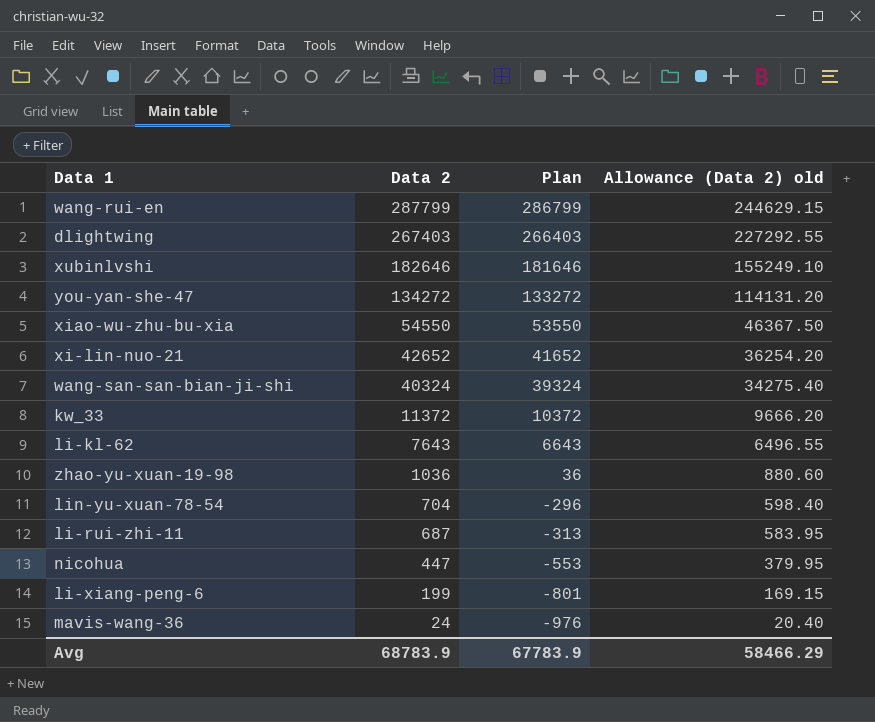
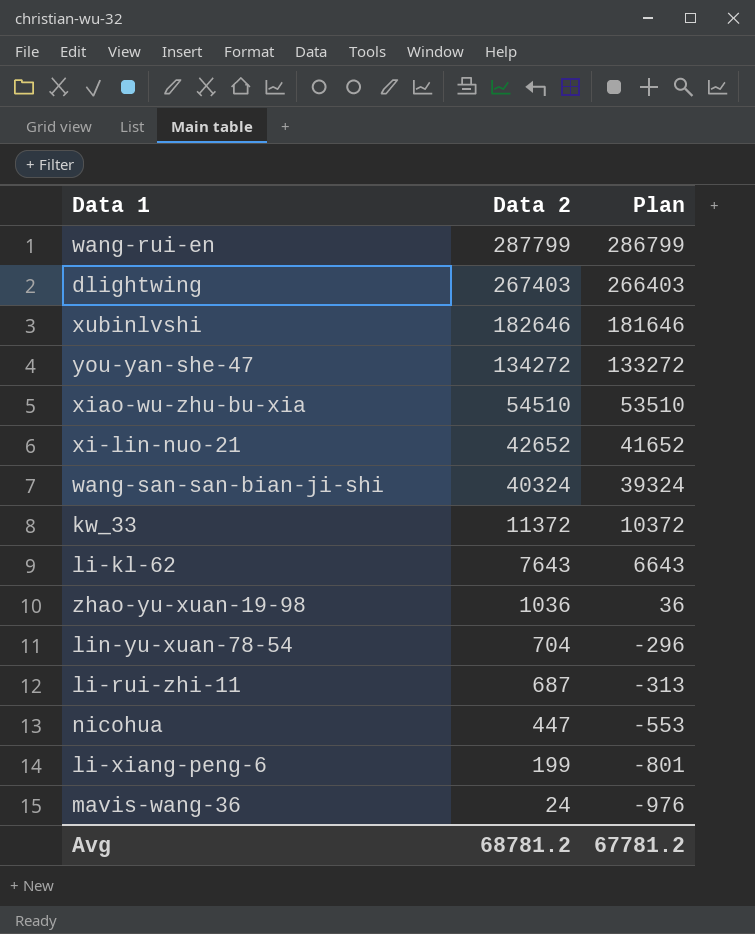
column Allowance (Data 2) old | formula: [Data 2] * 0.85 -> none
xiao-wu-zhu-bu-xia | Data 2: 54550 -> 54510
xiao-wu-zhu-bu-xia | Plan: 53550 -> 53510
Avg | Data 2: 68783.9 -> 68781.2
Avg | Plan: 67783.9 -> 67781.2

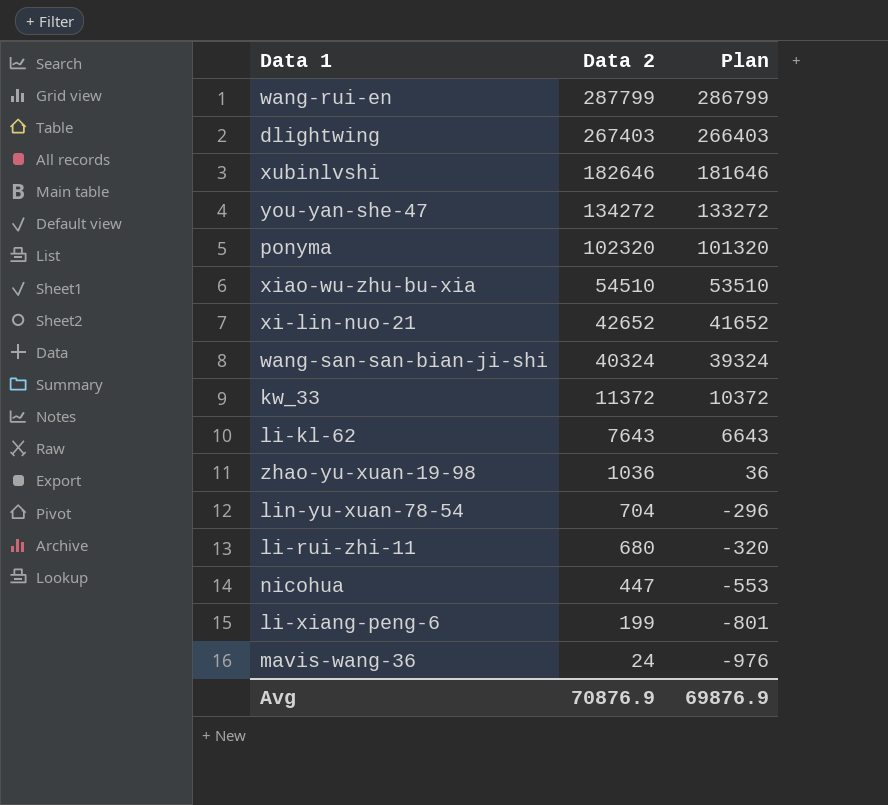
row ponyma: none -> 102320 | 101320
li-rui-zhi-11 | Data 2: 687 -> 680
li-rui-zhi-11 | Plan: -313 -> -320
Avg | Data 2: 68781.2 -> 70876.9
Avg | Plan: 67781.2 -> 69876.9

